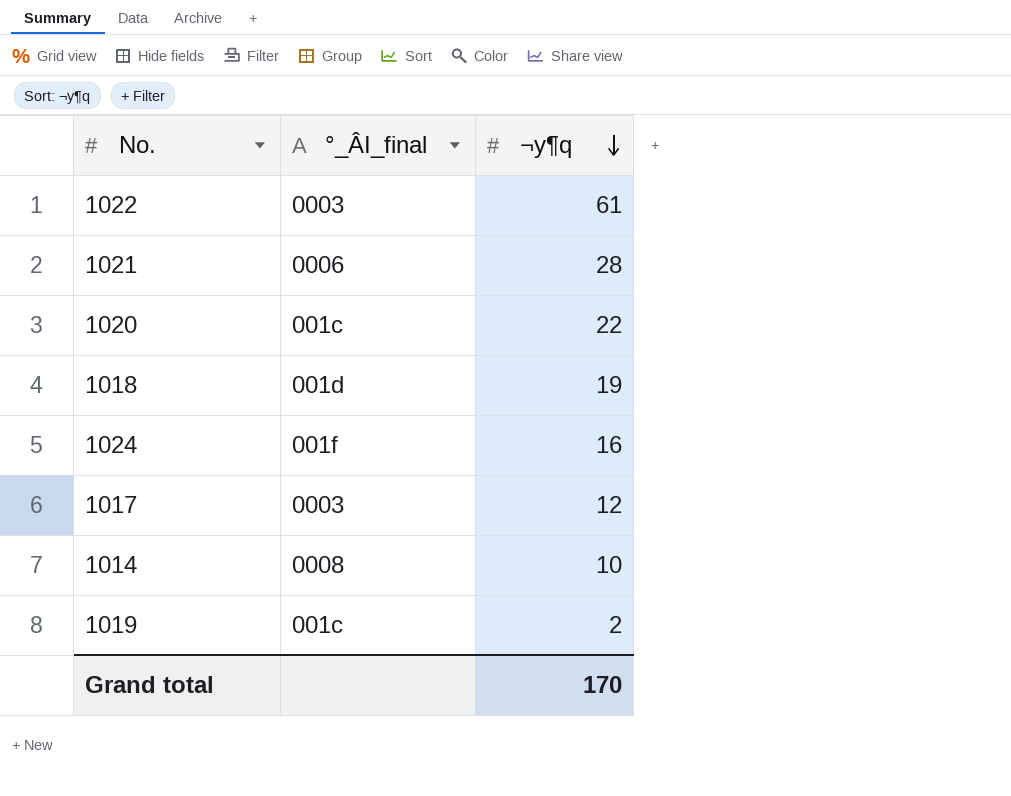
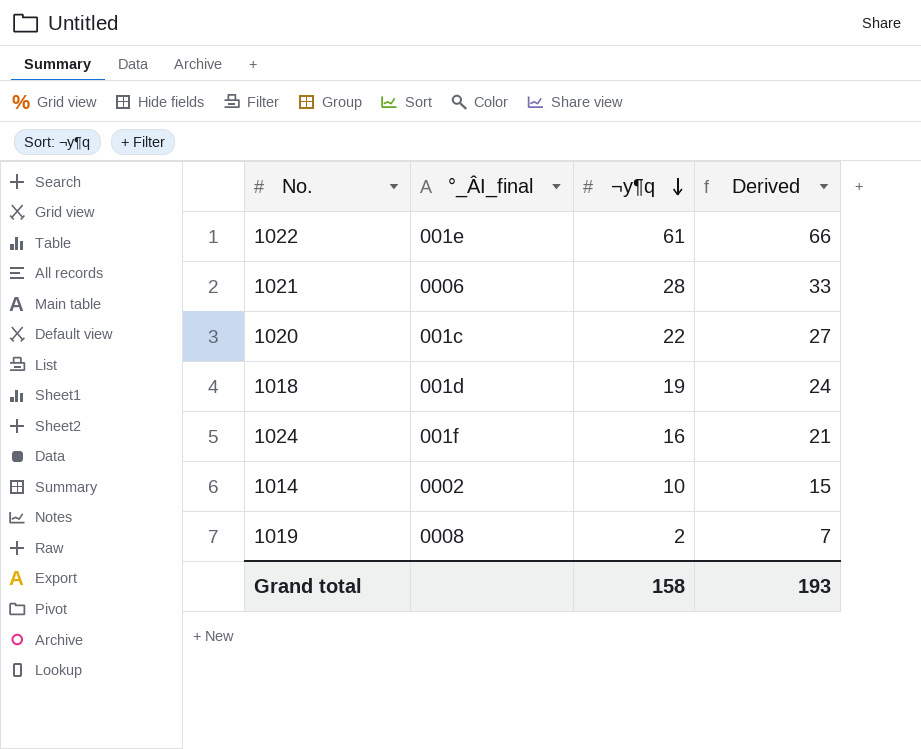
column Derived | formula: none -> [¬y¶q] + 5
row 1017: 0003 | 12 -> none
1022 | °_ÂI_final: 0003 -> 001e
1014 | °_ÂI_final: 0008 -> 0002
1019 | °_ÂI_final: 001c -> 0008
Grand total | ¬y¶q: 170 -> 158

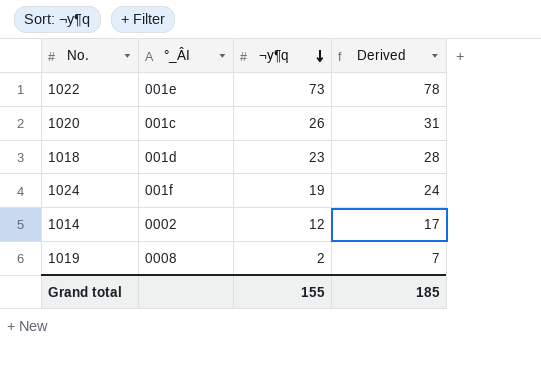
column name: °_ÂI_final -> °_ÂI
row 1021: 0006 | 28 | 33 -> none
1022 | ¬y¶q: 61 -> 73
1022 | Derived: 66 -> 78
1020 | ¬y¶q: 22 -> 26
1020 | Derived: 27 -> 31
1018 | ¬y¶q: 19 -> 23
1018 | Derived: 24 -> 28
1024 | ¬y¶q: 16 -> 19
1024 | Derived: 21 -> 24
1014 | ¬y¶q: 10 -> 12
1014 | Derived: 15 -> 17
Grand total | ¬y¶q: 158 -> 155
Grand total | Derived: 193 -> 185

